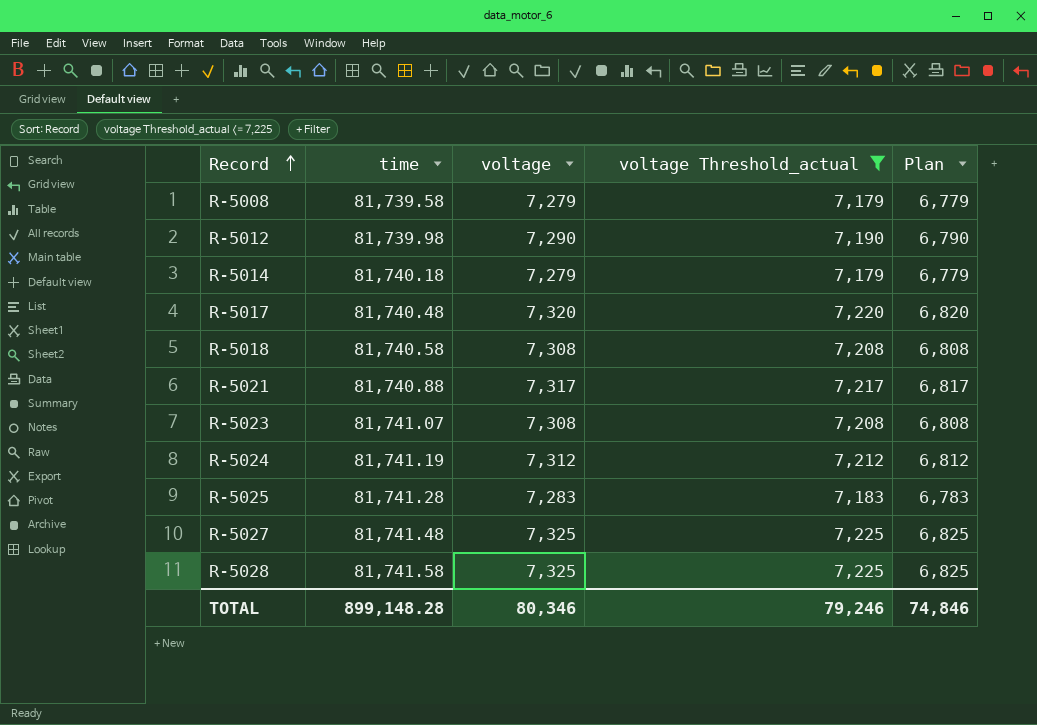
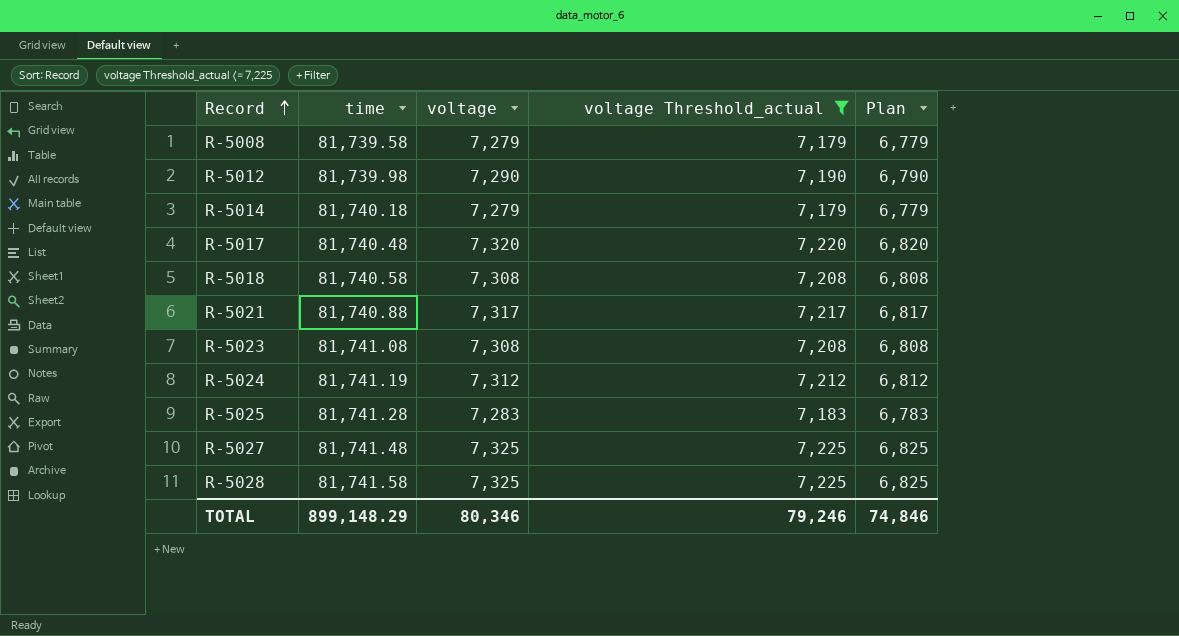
R-5023 | time: 81,741.07 -> 81,741.08
TOTAL | time: 899,148.28 -> 899,148.29

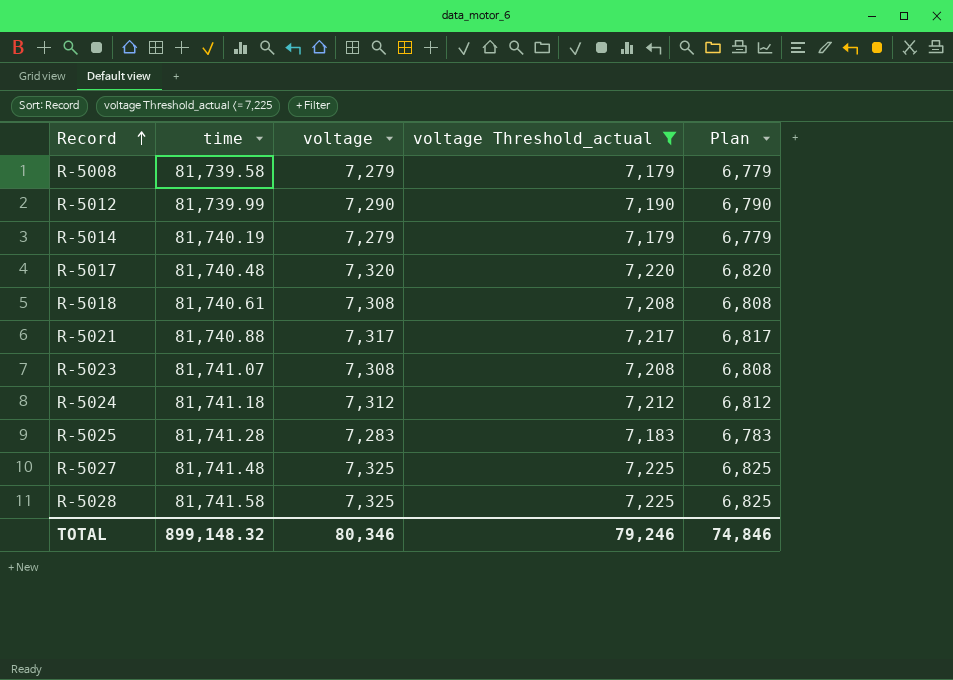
R-5012 | time: 81,739.98 -> 81,739.99
R-5014 | time: 81,740.18 -> 81,740.19
R-5018 | time: 81,740.58 -> 81,740.61
R-5023 | time: 81,741.08 -> 81,741.07
R-5024 | time: 81,741.19 -> 81,741.18
TOTAL | time: 899,148.29 -> 899,148.32

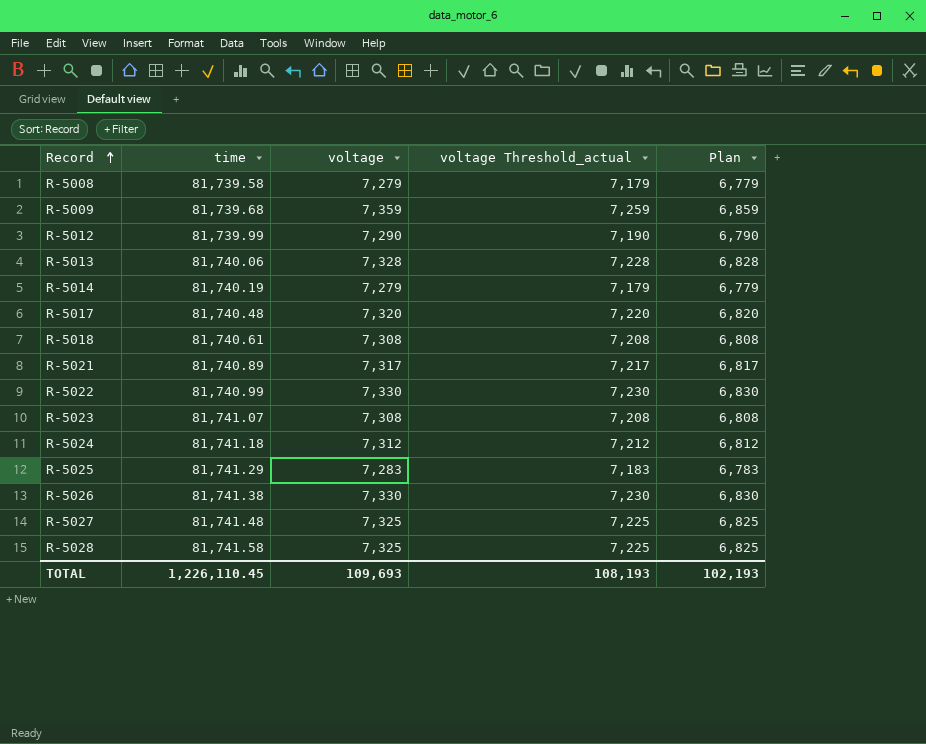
filter: voltage Threshold_actual <= 7,225 -> none
R-5021 | time: 81,740.88 -> 81,740.89
R-5025 | time: 81,741.28 -> 81,741.29
TOTAL | time: 899,148.32 -> 1,226,110.45
TOTAL | voltage: 80,346 -> 109,693
TOTAL | voltage Threshold_actual: 79,246 -> 108,193
TOTAL | Plan: 74,846 -> 102,193

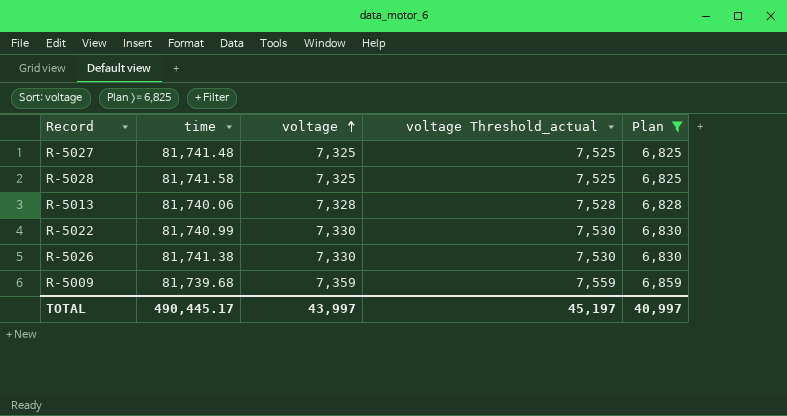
filter: none -> Plan >= 6,825
row order: Record ascending -> voltage ascending
column voltage Threshold_actual | formula: [voltage] - 100 -> [voltage] + 200
TOTAL | time: 1,226,110.45 -> 490,445.17
TOTAL | voltage: 109,693 -> 43,997
TOTAL | voltage Threshold_actual: 108,193 -> 45,197
TOTAL | Plan: 102,193 -> 40,997

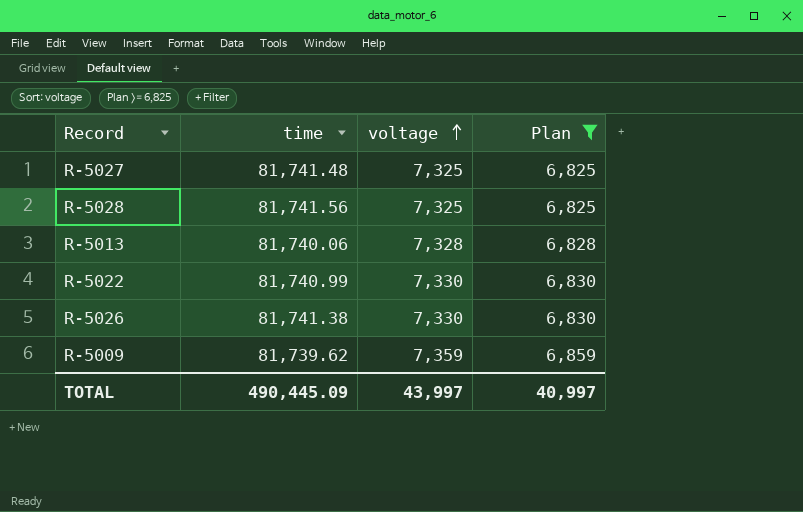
column voltage Threshold_actual | formula: [voltage] + 200 -> none
R-5028 | time: 81,741.58 -> 81,741.56
R-5009 | time: 81,739.68 -> 81,739.62
TOTAL | time: 490,445.17 -> 490,445.09

